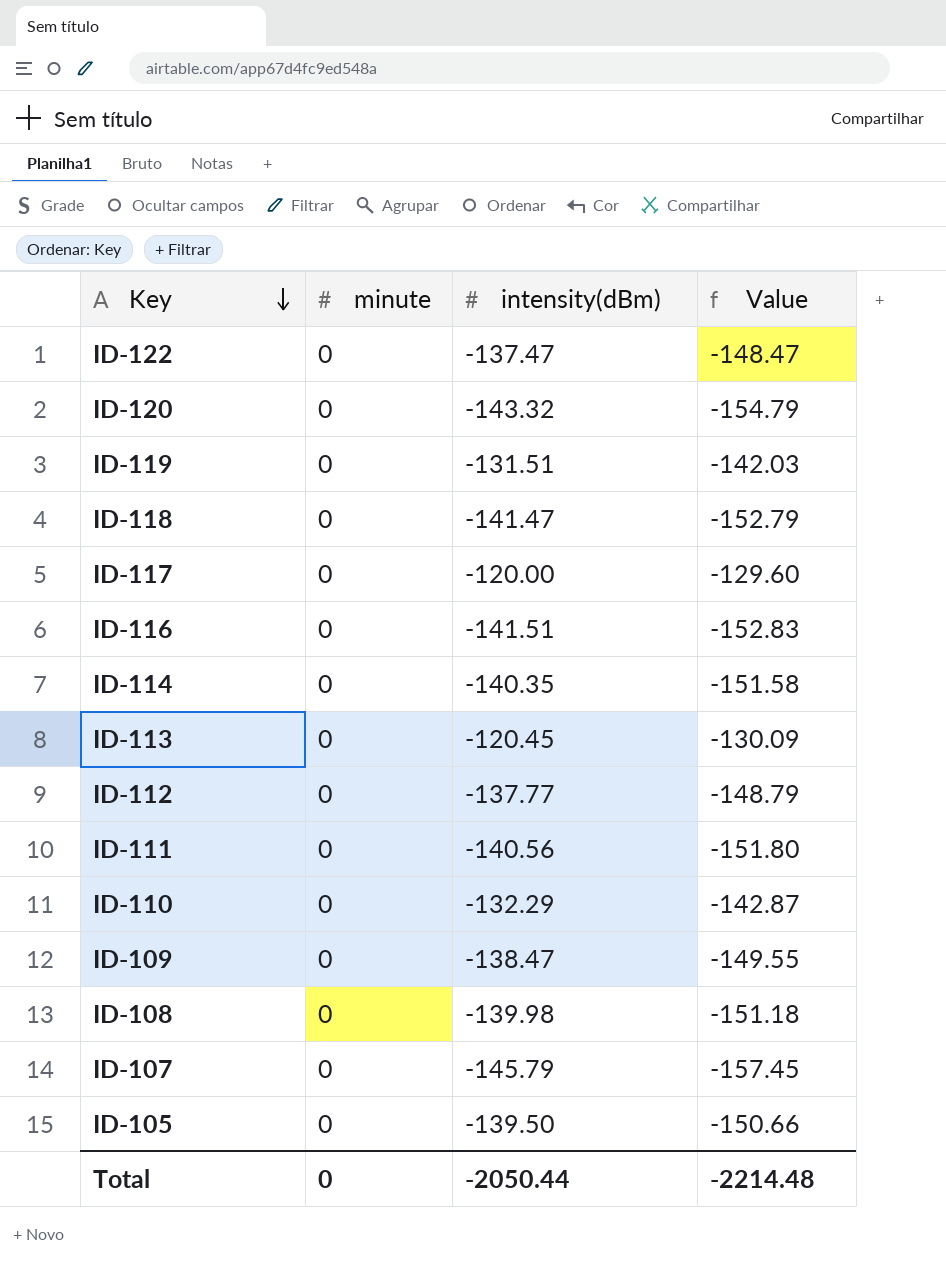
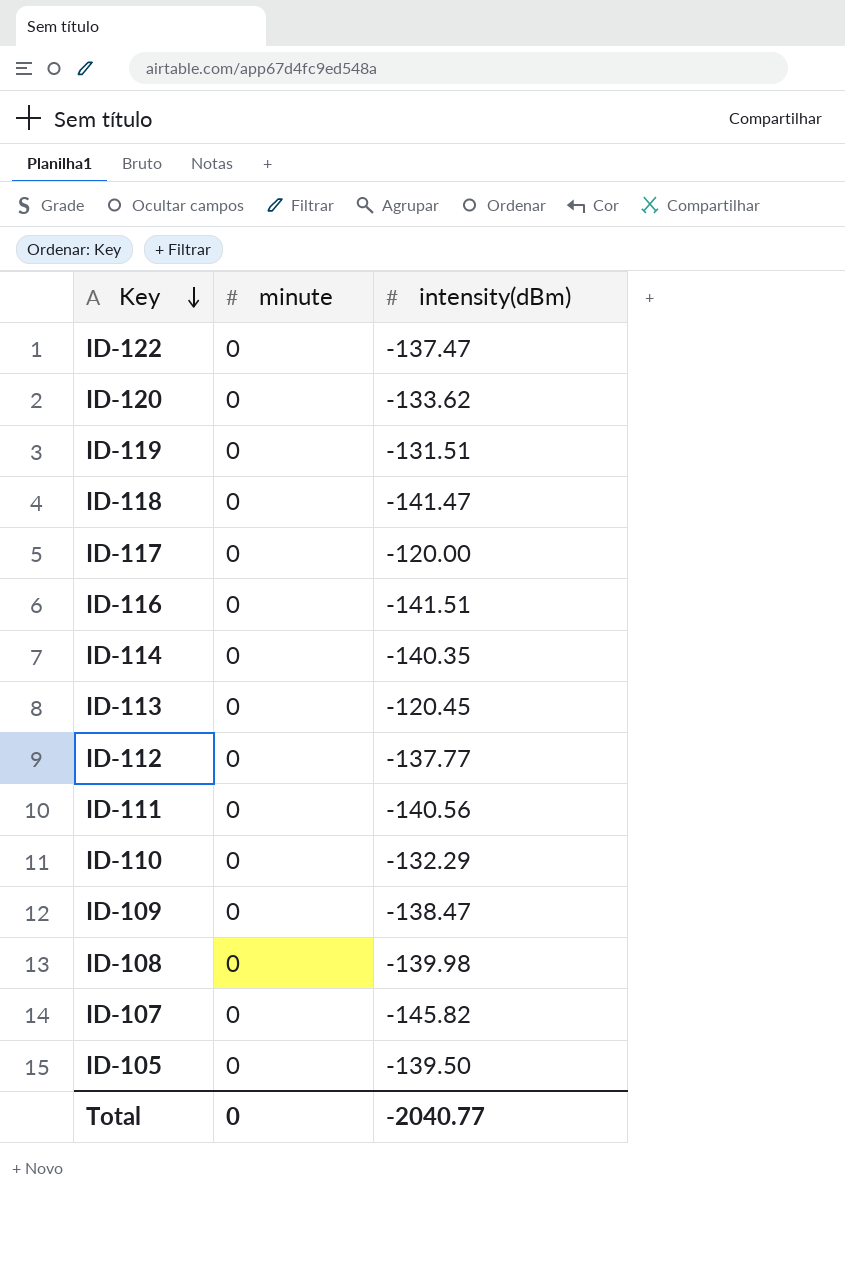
column Value | formula: [intensity(dBm)] * 1.08 -> none
ID-120 | intensity(dBm): -143.32 -> -133.62
ID-107 | intensity(dBm): -145.79 -> -145.82
Total | intensity(dBm): -2050.44 -> -2040.77

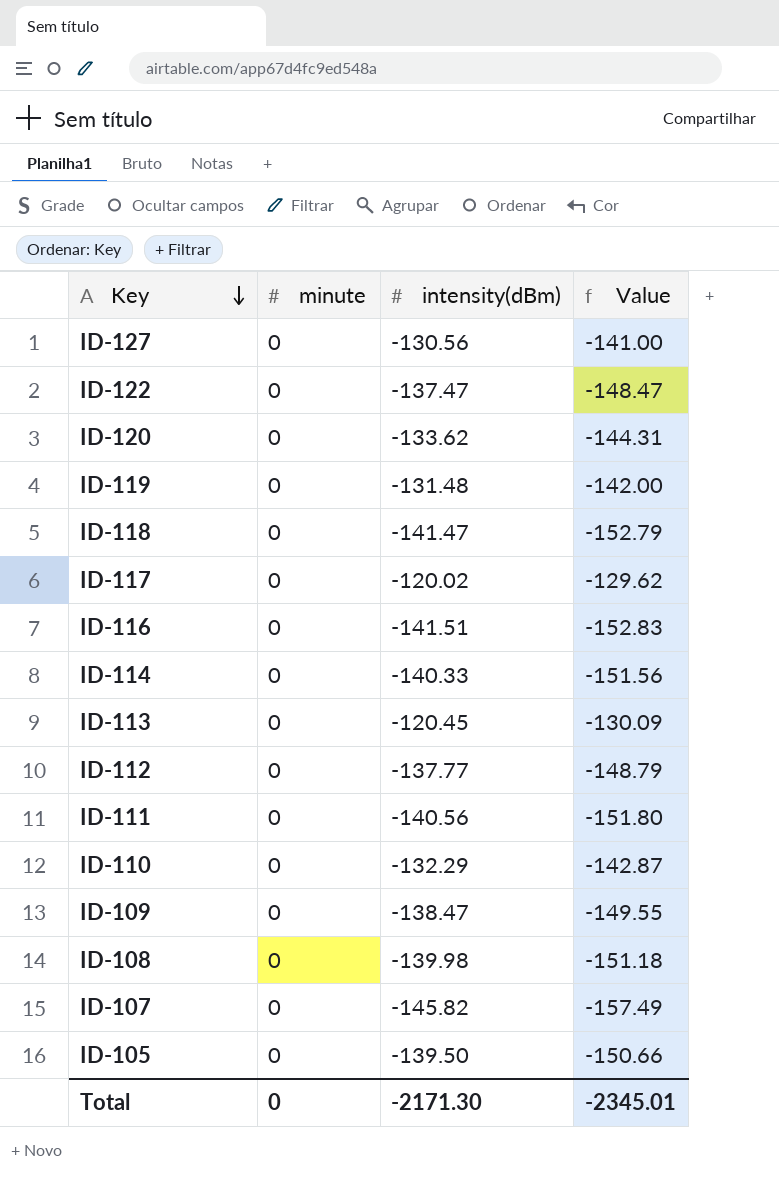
column Value | formula: none -> [intensity(dBm)] * 1.08
row ID-127: none -> 0 | -130.56 | -141.00
ID-119 | intensity(dBm): -131.51 -> -131.48
ID-117 | intensity(dBm): -120.00 -> -120.02
ID-114 | intensity(dBm): -140.35 -> -140.33
Total | intensity(dBm): -2040.77 -> -2171.30

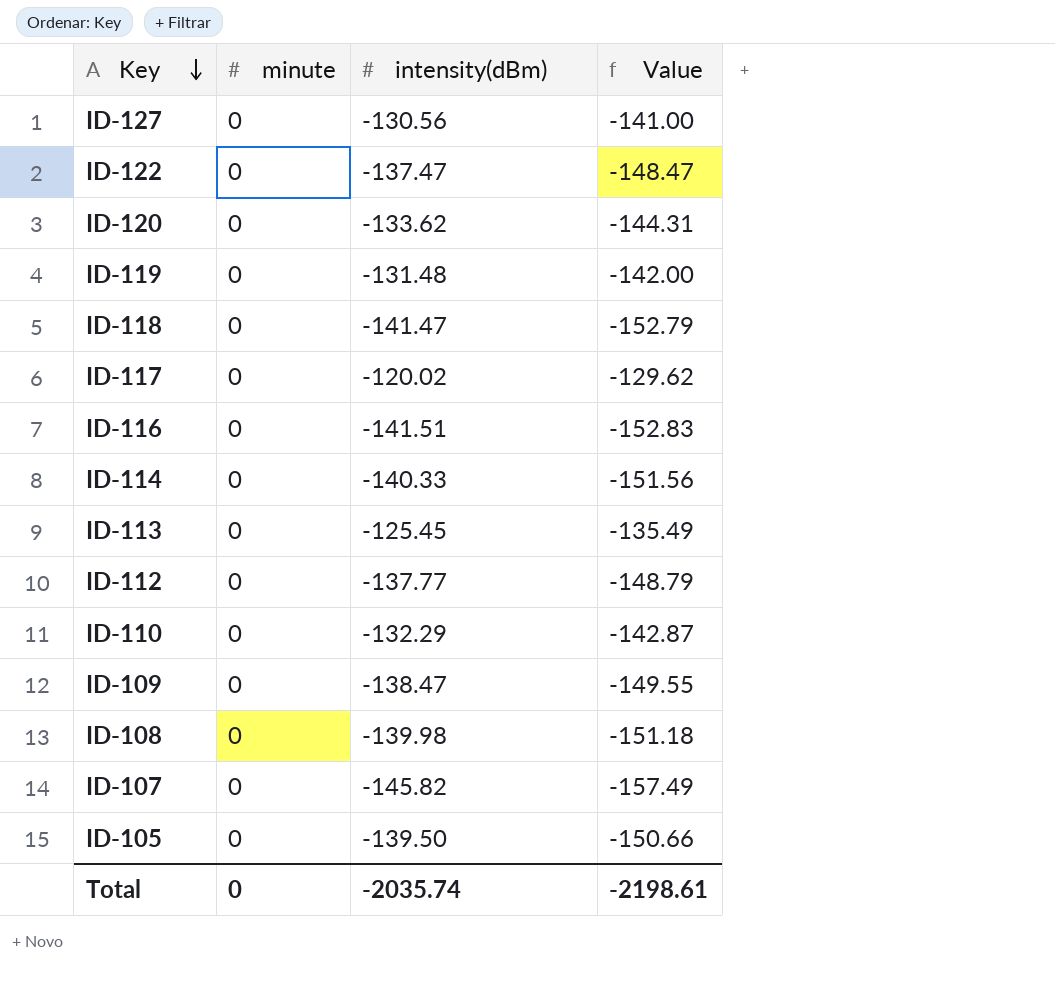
row ID-111: 0 | -140.56 | -151.80 -> none
ID-113 | intensity(dBm): -120.45 -> -125.45
ID-113 | Value: -130.09 -> -135.49
Total | intensity(dBm): -2171.30 -> -2035.74
Total | Value: -2345.01 -> -2198.61

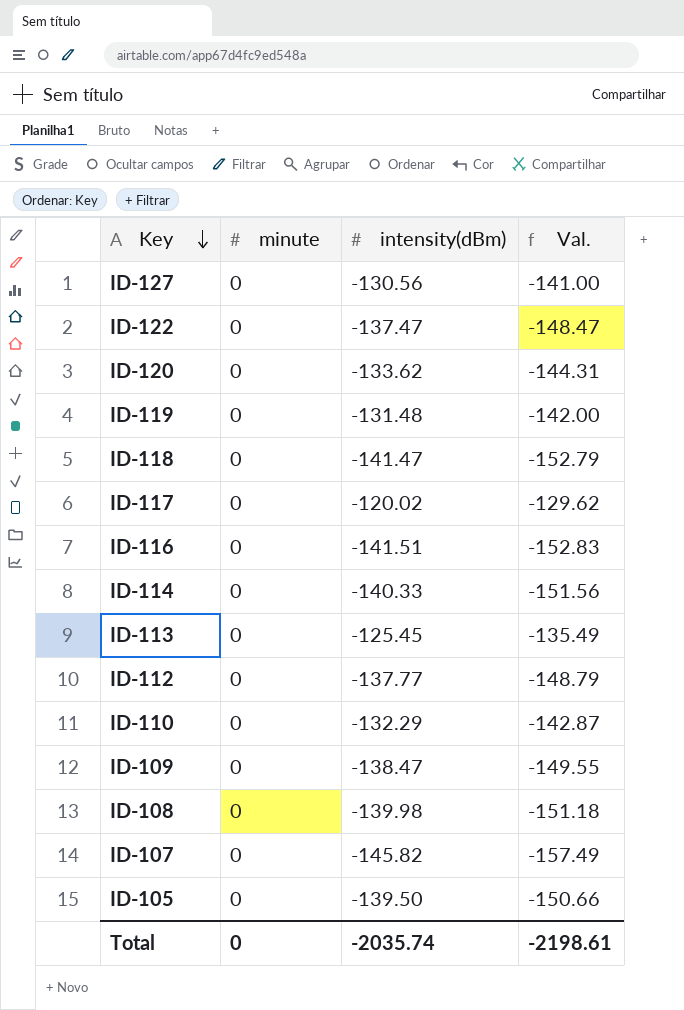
column name: Value -> Val.

